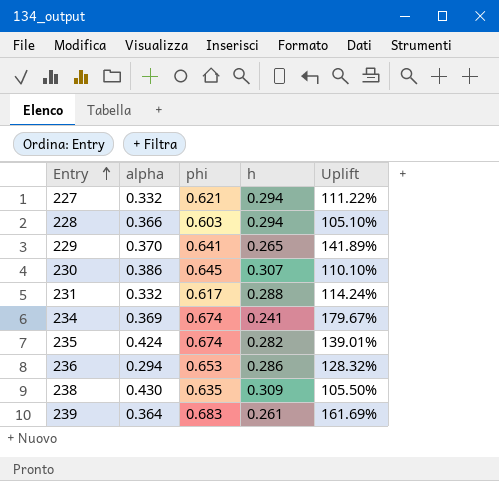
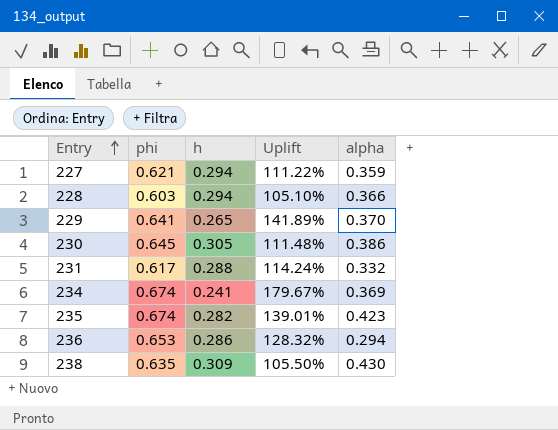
column alpha | position: 2 -> 5
row 239: 0.364 | 0.683 | 0.261 | 161.69% -> none
227 | alpha: 0.332 -> 0.359
230 | h: 0.307 -> 0.305
230 | Uplift: 110.10% -> 111.48%
235 | alpha: 0.424 -> 0.423

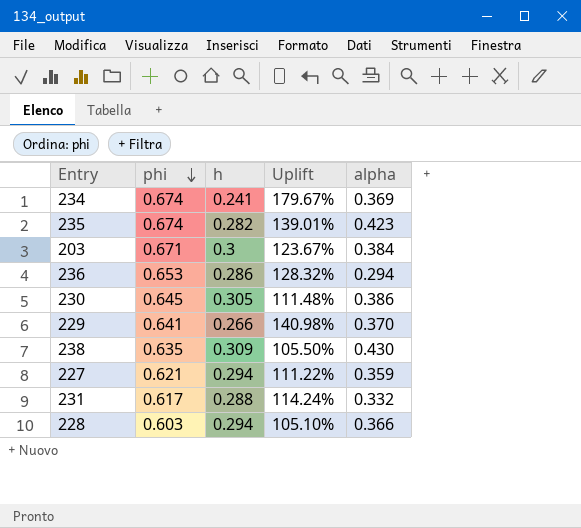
row order: Entry ascending -> phi descending
row 203: none -> 0.671 | 0.3 | 123.67% | 0.384
229 | h: 0.265 -> 0.266
229 | Uplift: 141.89% -> 140.98%

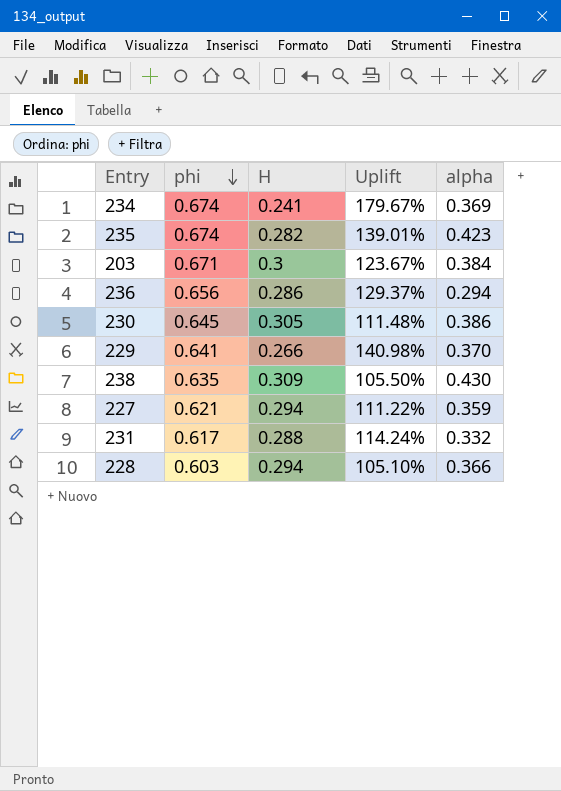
column name: h -> H
236 | phi: 0.653 -> 0.656
236 | Uplift: 128.32% -> 129.37%

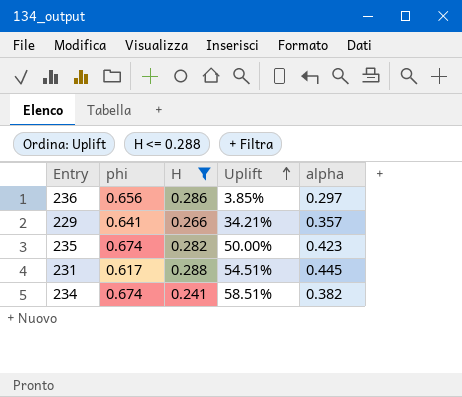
filter: none -> H <= 0.288
row order: phi descending -> Uplift ascending
column Uplift | formula: ([phi] - [H]) / [H] -> ([alpha] - [H]) / [H]
236 | alpha: 0.294 -> 0.297
229 | alpha: 0.370 -> 0.357
231 | alpha: 0.332 -> 0.445
234 | alpha: 0.369 -> 0.382

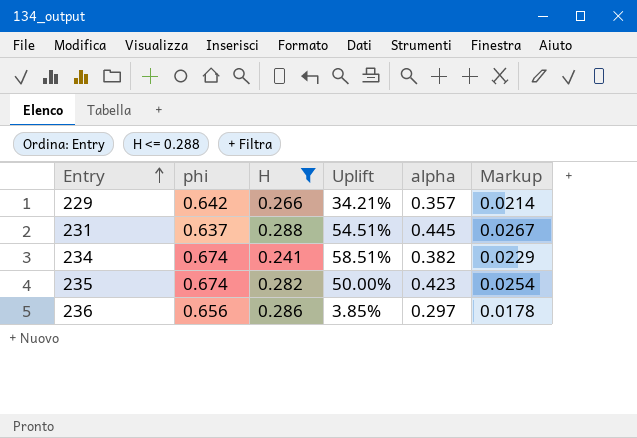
row order: Uplift ascending -> Entry ascending
column Markup | formula: none -> [alpha] * 0.06
229 | phi: 0.641 -> 0.642
231 | phi: 0.617 -> 0.637

